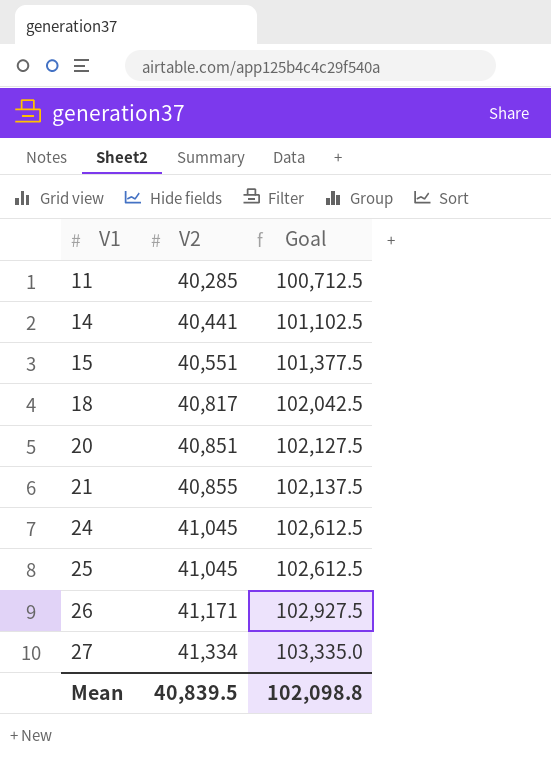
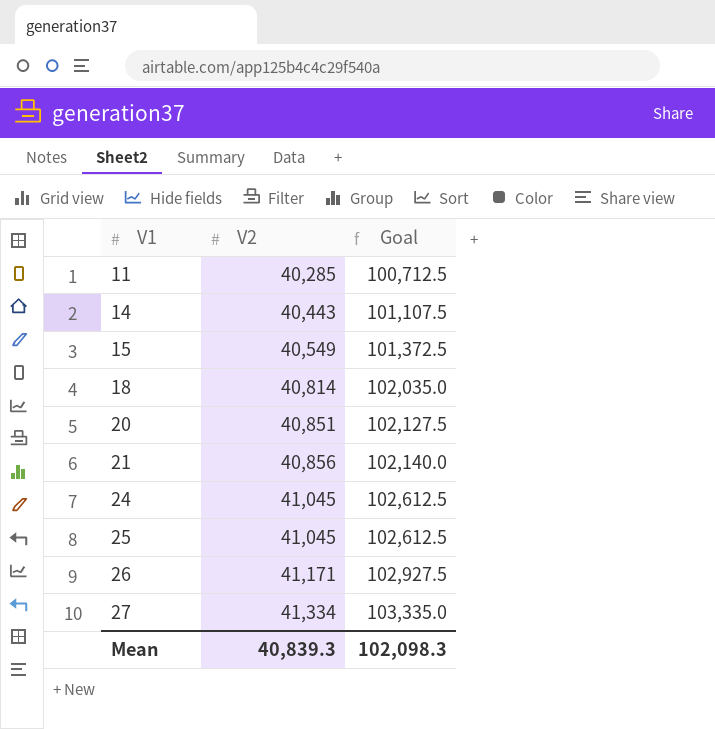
14 | V2: 40,441 -> 40,443
14 | Goal: 101,102.5 -> 101,107.5
15 | V2: 40,551 -> 40,549
15 | Goal: 101,377.5 -> 101,372.5
18 | V2: 40,817 -> 40,814
18 | Goal: 102,042.5 -> 102,035.0
21 | V2: 40,855 -> 40,856
21 | Goal: 102,137.5 -> 102,140.0
Mean | V2: 40,839.5 -> 40,839.3
Mean | Goal: 102,098.8 -> 102,098.3

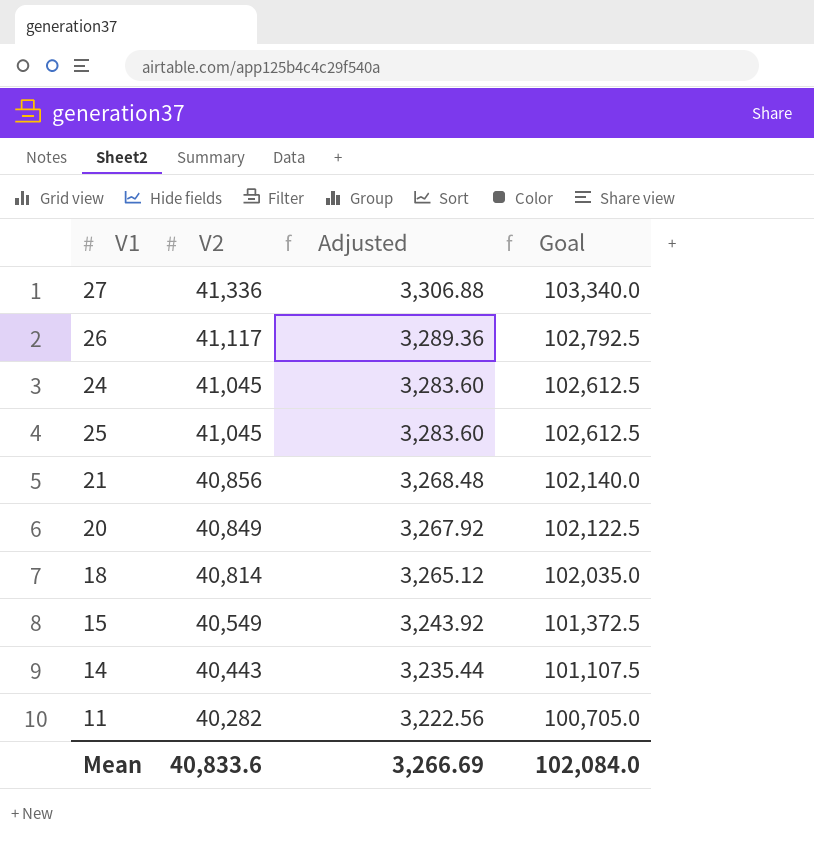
row order: V1 ascending -> V2 descending
column Adjusted | formula: none -> [V2] * 0.08
27 | V2: 41,334 -> 41,336
27 | Goal: 103,335.0 -> 103,340.0
26 | V2: 41,171 -> 41,117
26 | Goal: 102,927.5 -> 102,792.5
20 | V2: 40,851 -> 40,849
20 | Goal: 102,127.5 -> 102,122.5
11 | V2: 40,285 -> 40,282
11 | Goal: 100,712.5 -> 100,705.0
Mean | V2: 40,839.3 -> 40,833.6
Mean | Goal: 102,098.3 -> 102,084.0

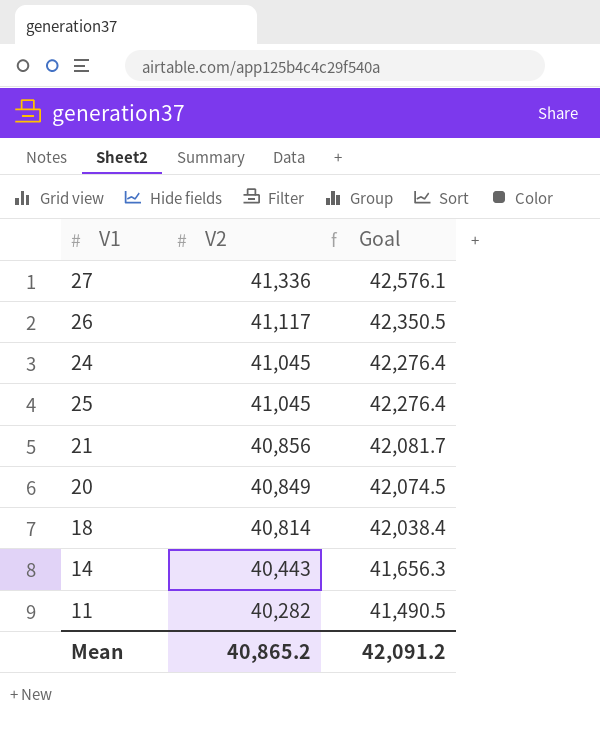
column Adjusted | formula: [V2] * 0.08 -> none
column Goal | formula: [V2] * 2.5 -> [V2] * 1.03
row 15: 40,549 | 3,243.92 | 101,372.5 -> none
Mean | V2: 40,833.6 -> 40,865.2
Mean | Goal: 102,084.0 -> 42,091.2

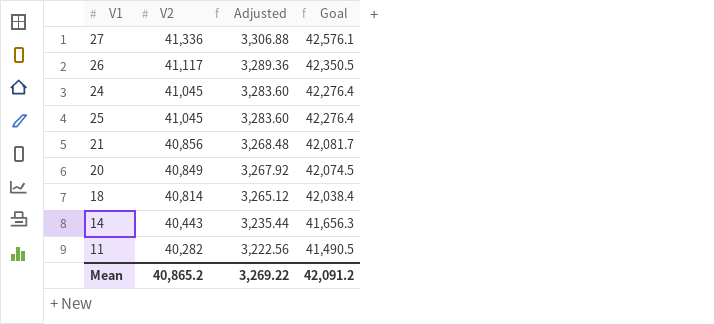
column Adjusted | formula: none -> [V2] * 0.08

